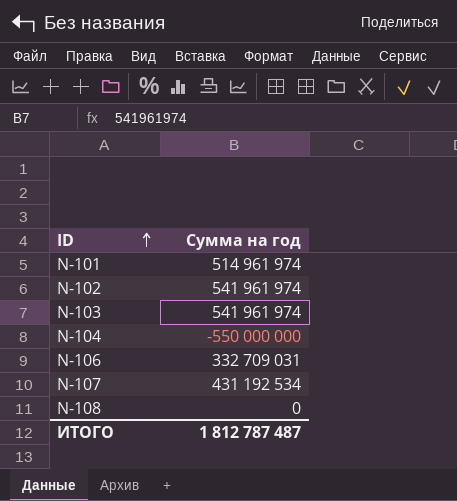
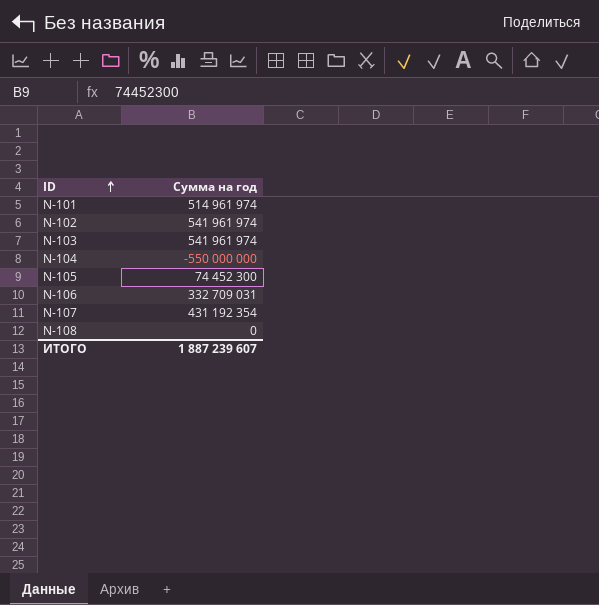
row N-105: none -> 74 452 300
N-107 | Сумма на год: 431 192 534 -> 431 192 354
ИТОГО | Сумма на год: 1 812 787 487 -> 1 887 239 607

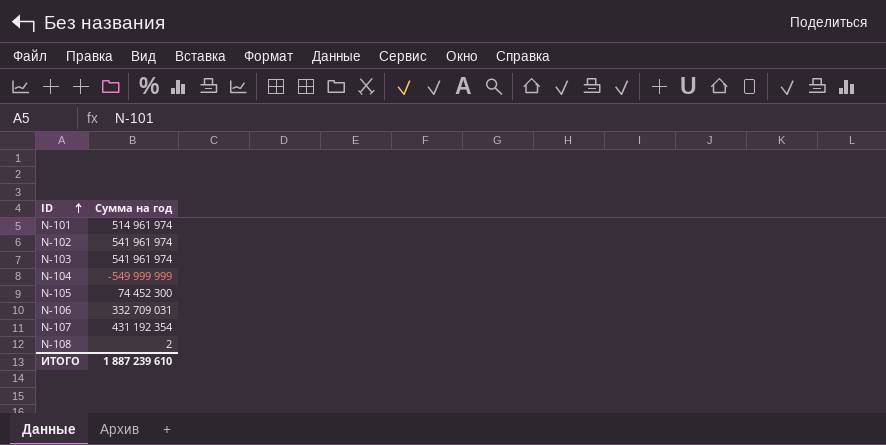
N-104 | Сумма на год: -550 000 000 -> -549 999 999
N-108 | Сумма на год: 0 -> 2
ИТОГО | Сумма на год: 1 887 239 607 -> 1 887 239 610

